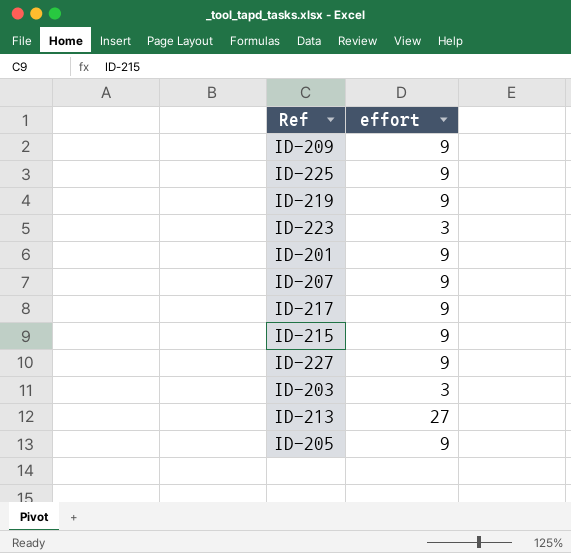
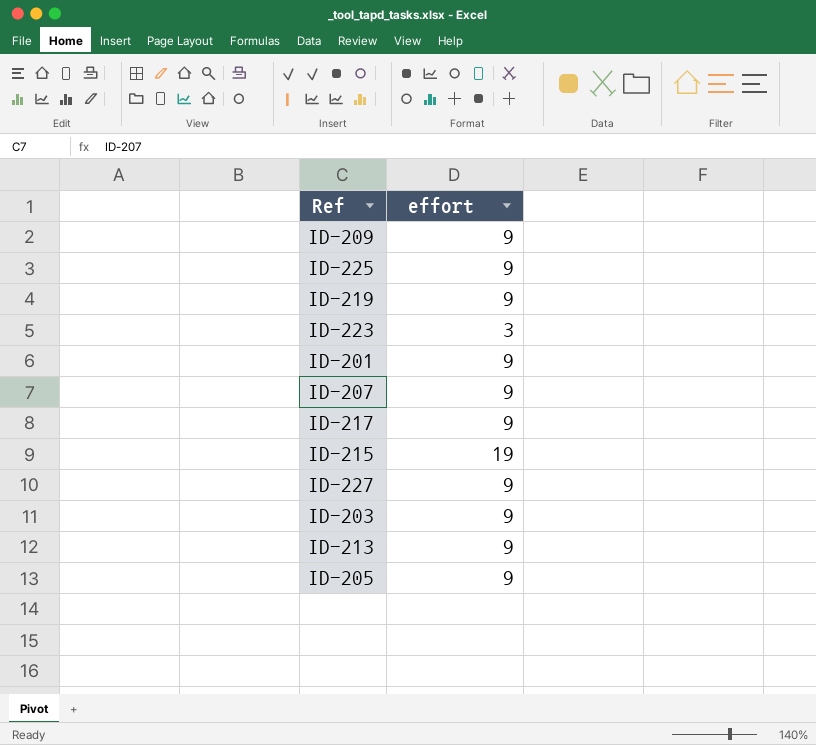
ID-215 | effort: 9 -> 19
ID-203 | effort: 3 -> 9
ID-213 | effort: 27 -> 9

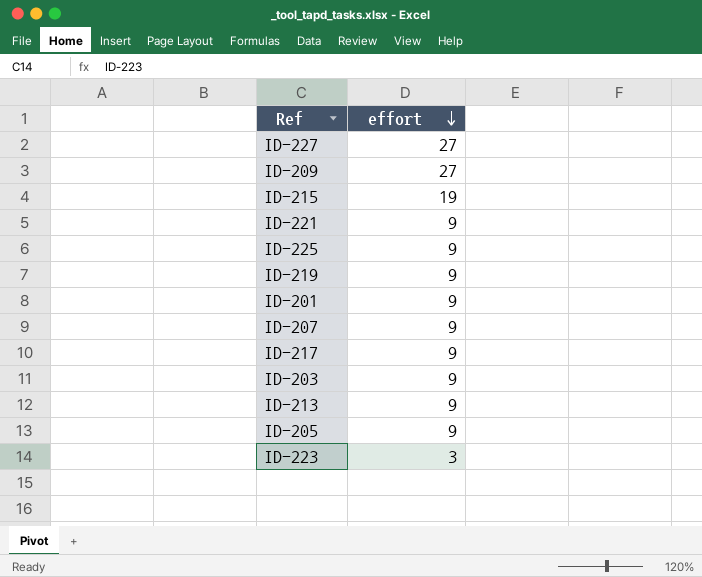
row order: none -> effort descending
ID-227 | effort: 9 -> 27
ID-209 | effort: 9 -> 27
row ID-221: none -> 9

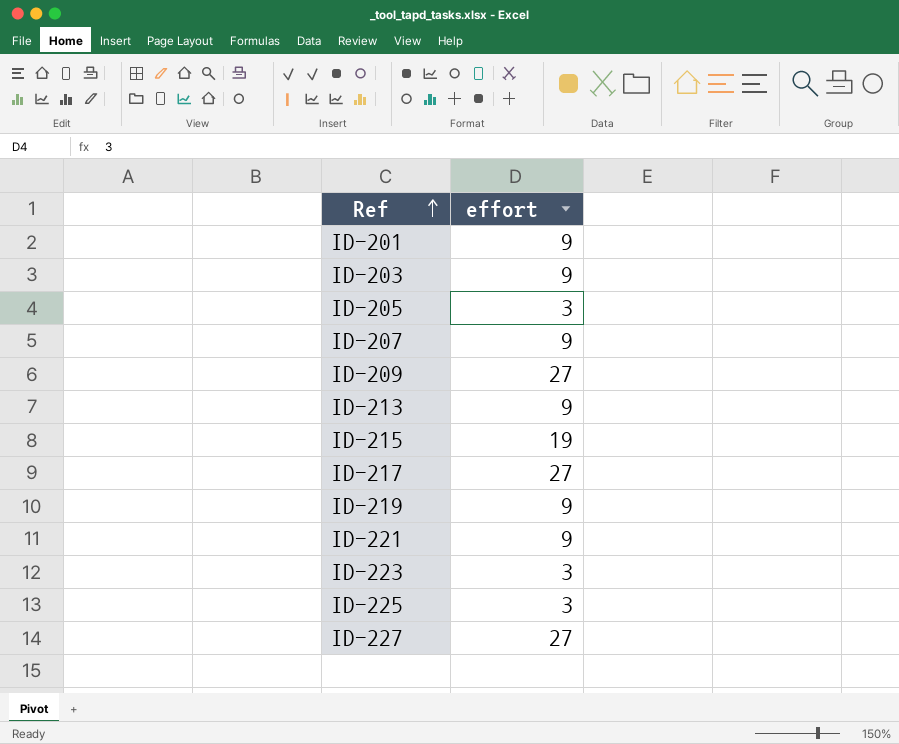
row order: effort descending -> Ref ascending
ID-205 | effort: 9 -> 3
ID-217 | effort: 9 -> 27
ID-225 | effort: 9 -> 3

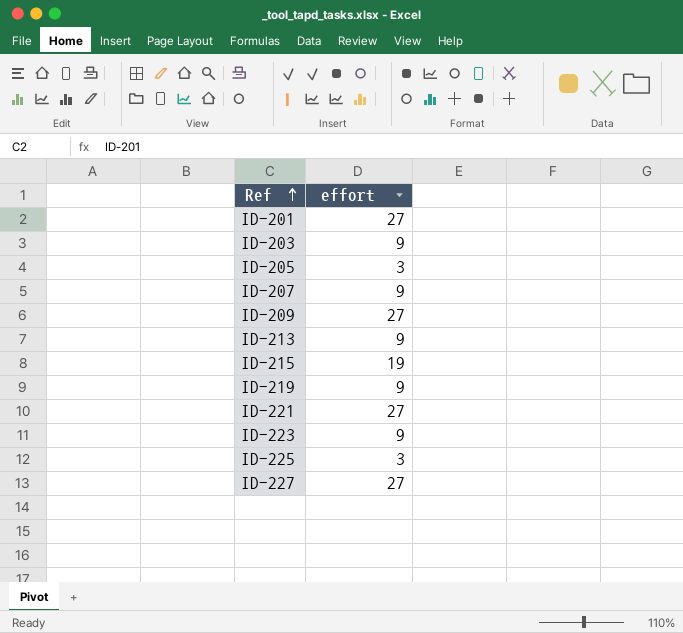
row ID-217: 27 -> none
ID-201 | effort: 9 -> 27
ID-221 | effort: 9 -> 27
ID-223 | effort: 3 -> 9

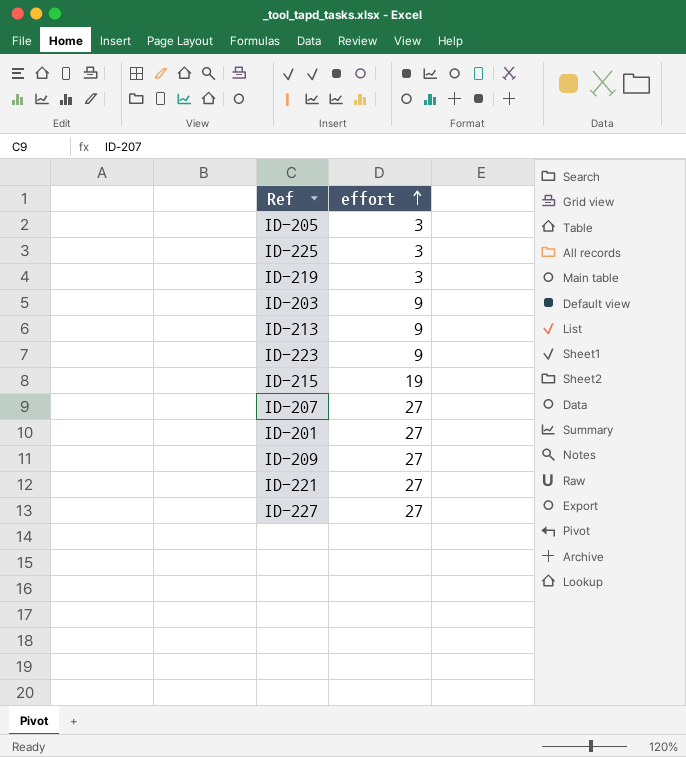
row order: Ref ascending -> effort ascending
ID-219 | effort: 9 -> 3
ID-207 | effort: 9 -> 27

